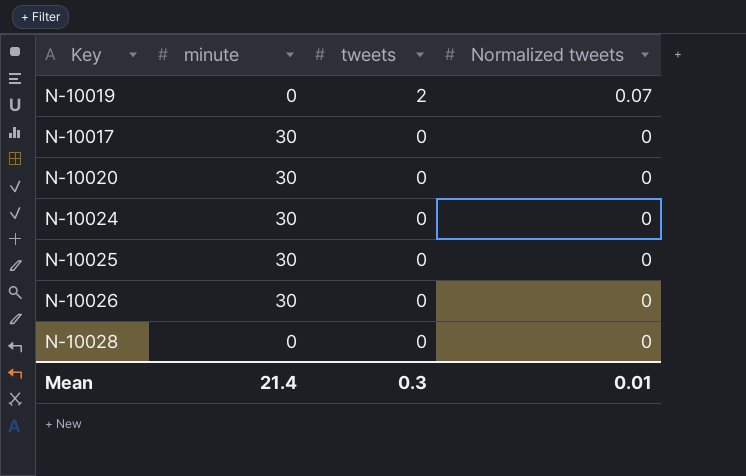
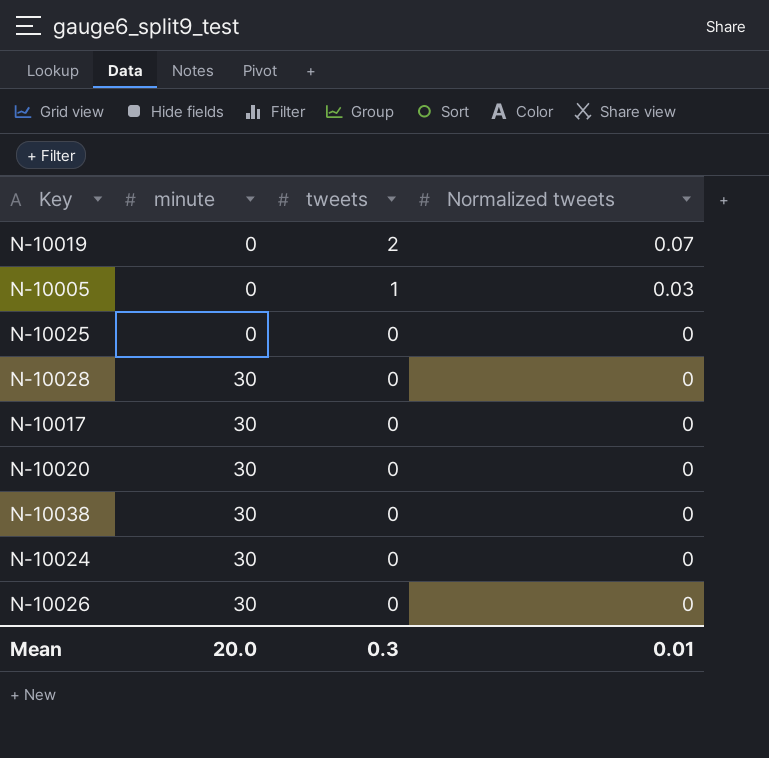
row order: tweets descending -> minute ascending
row N-10005: none -> 0 | 1 | 0.03
N-10025 | minute: 30 -> 0
N-10028 | minute: 0 -> 30
row N-10038: none -> 30 | 0 | 0
Mean | minute: 21.4 -> 20.0

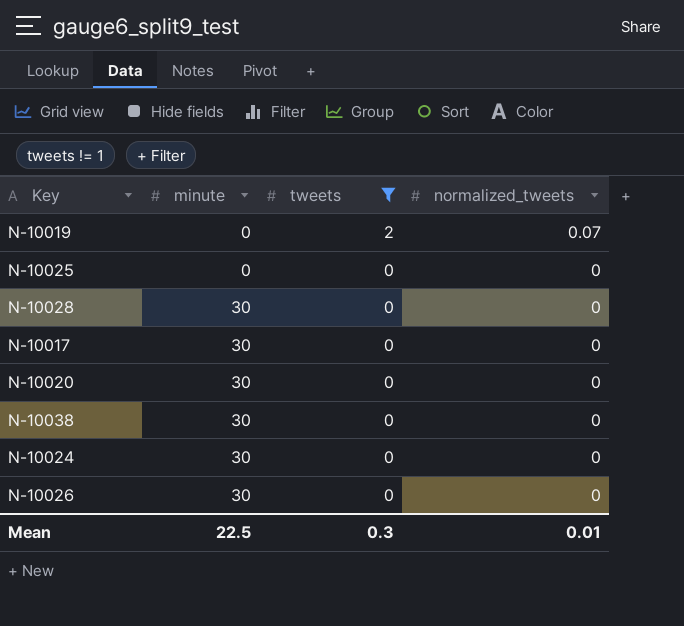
filter: none -> tweets != 1
column name: Normalized tweets -> normalized_tweets
Mean | minute: 20.0 -> 22.5

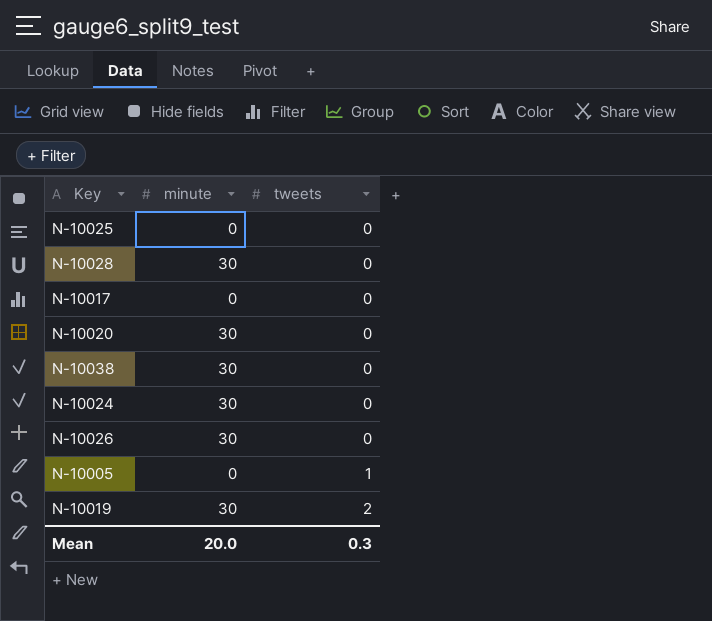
filter: tweets != 1 -> none
row order: minute ascending -> tweets ascending
column normalized_tweets | position: 4 -> none
N-10017 | minute: 30 -> 0
N-10019 | minute: 0 -> 30
Mean | minute: 22.5 -> 20.0

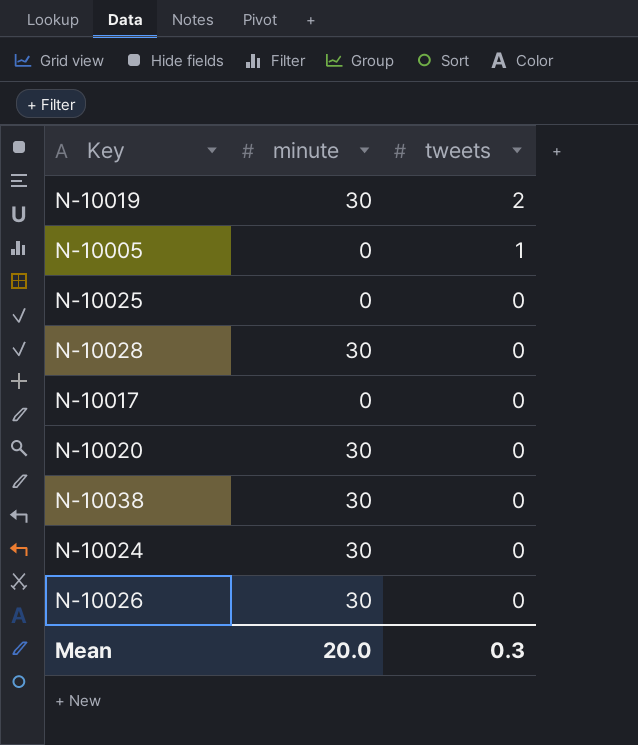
row order: tweets ascending -> tweets descending

